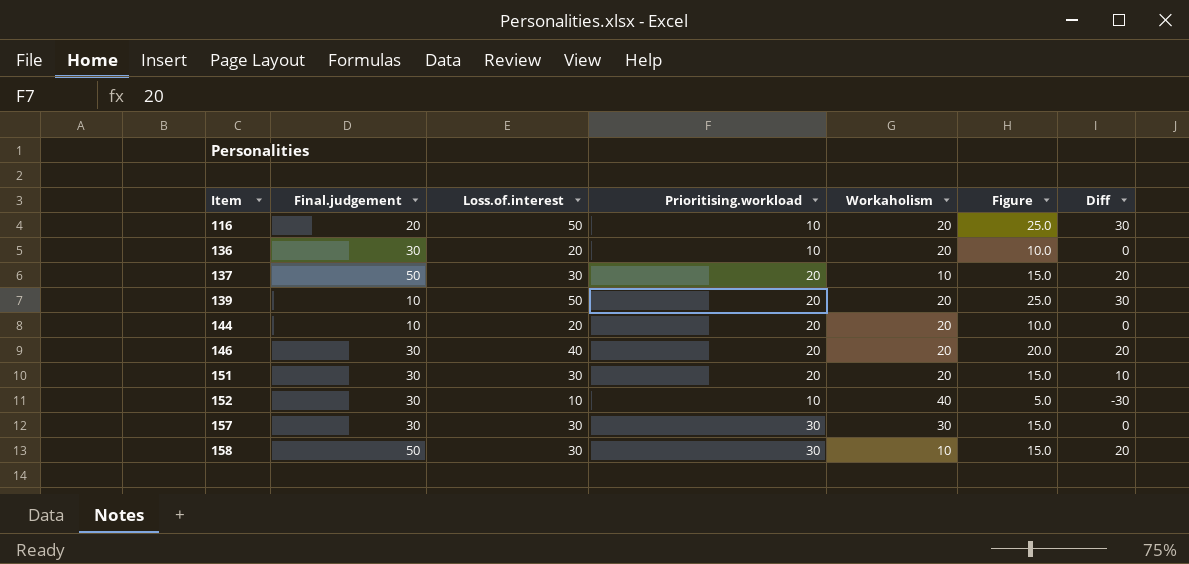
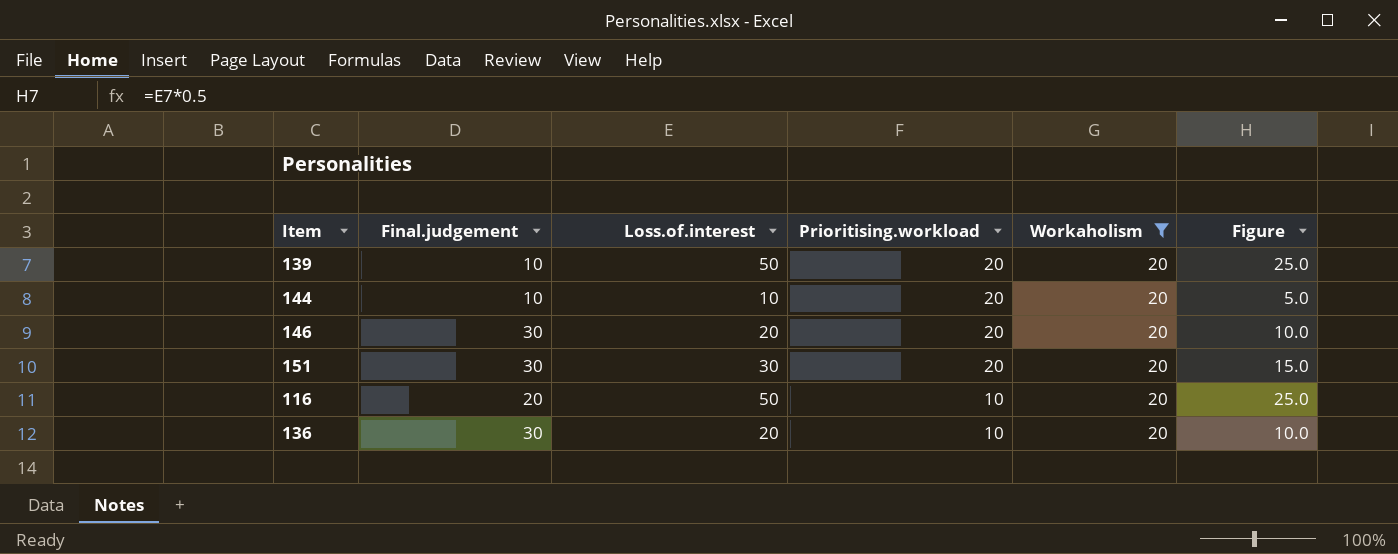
filter: none -> Workaholism = 20
row order: Item ascending -> Prioritising.workload descending
column Diff | formula: [Loss.of.interest] - [Workaholism] -> none
144 | Loss.of.interest: 20 -> 10
144 | Figure: 10.0 -> 5.0
146 | Loss.of.interest: 40 -> 20
146 | Figure: 20.0 -> 10.0

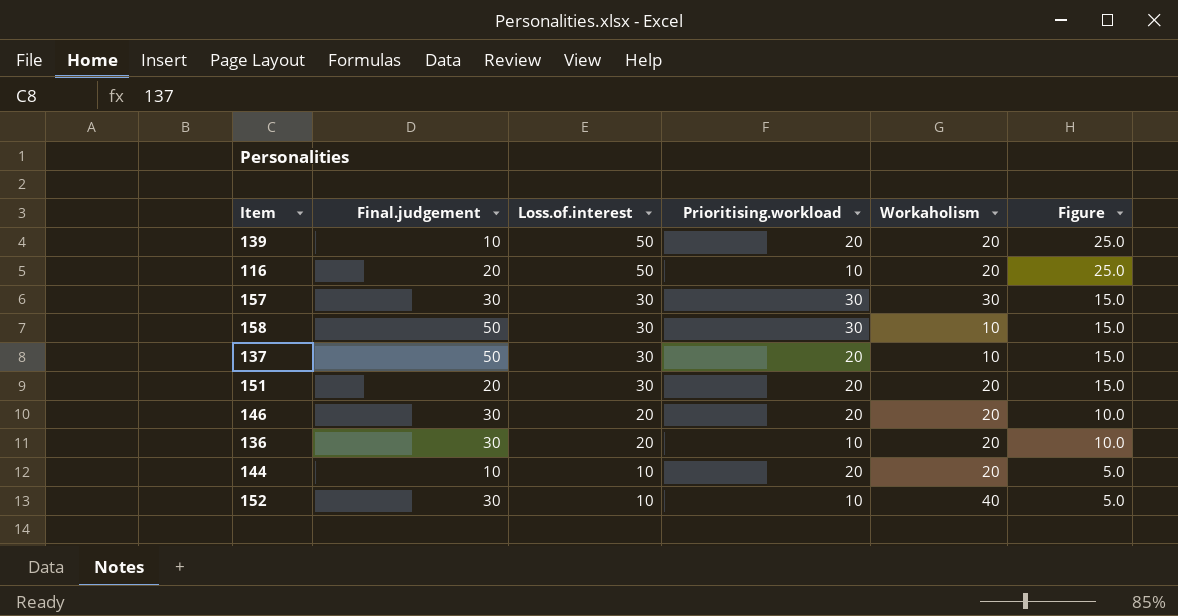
filter: Workaholism = 20 -> none
row order: Prioritising.workload descending -> Loss.of.interest descending
151 | Final.judgement: 30 -> 20

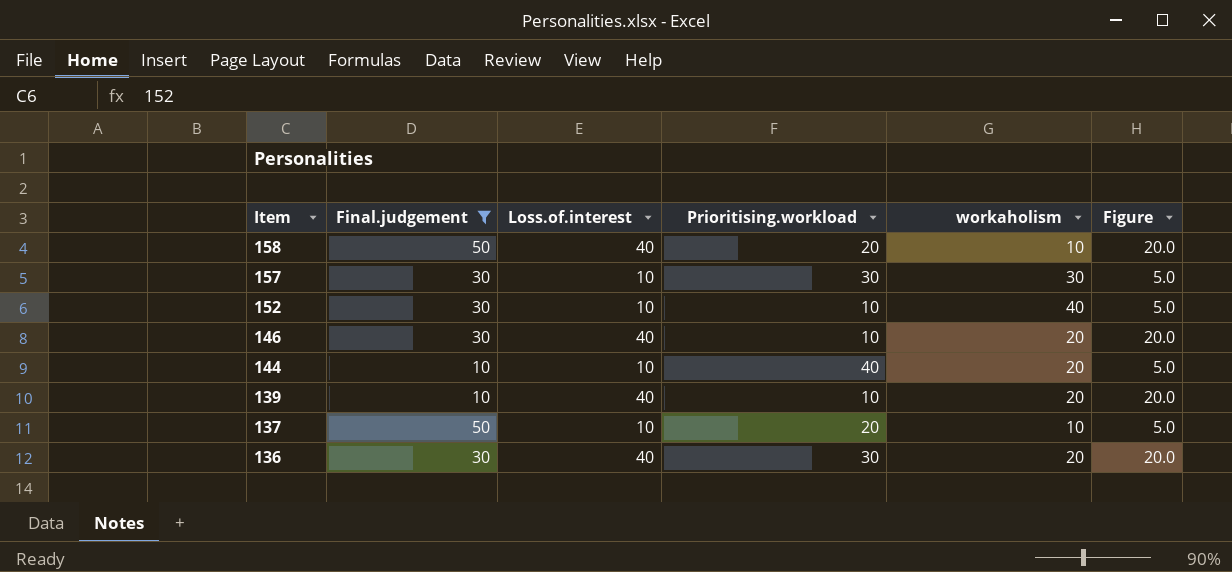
filter: none -> Final.judgement != 20
row order: Loss.of.interest descending -> Item descending
column name: Workaholism -> workaholism
158 | Loss.of.interest: 30 -> 40
158 | Prioritising.workload: 30 -> 20
158 | Figure: 15.0 -> 20.0
157 | Loss.of.interest: 30 -> 10
157 | Figure: 15.0 -> 5.0
146 | Loss.of.interest: 20 -> 40
146 | Prioritising.workload: 20 -> 10
146 | Figure: 10.0 -> 20.0
144 | Prioritising.workload: 20 -> 40
139 | Loss.of.interest: 50 -> 40
139 | Prioritising.workload: 20 -> 10
139 | Figure: 25.0 -> 20.0
137 | Loss.of.interest: 30 -> 10
137 | Figure: 15.0 -> 5.0
136 | Loss.of.interest: 20 -> 40
136 | Prioritising.workload: 10 -> 30
136 | Figure: 10.0 -> 20.0

